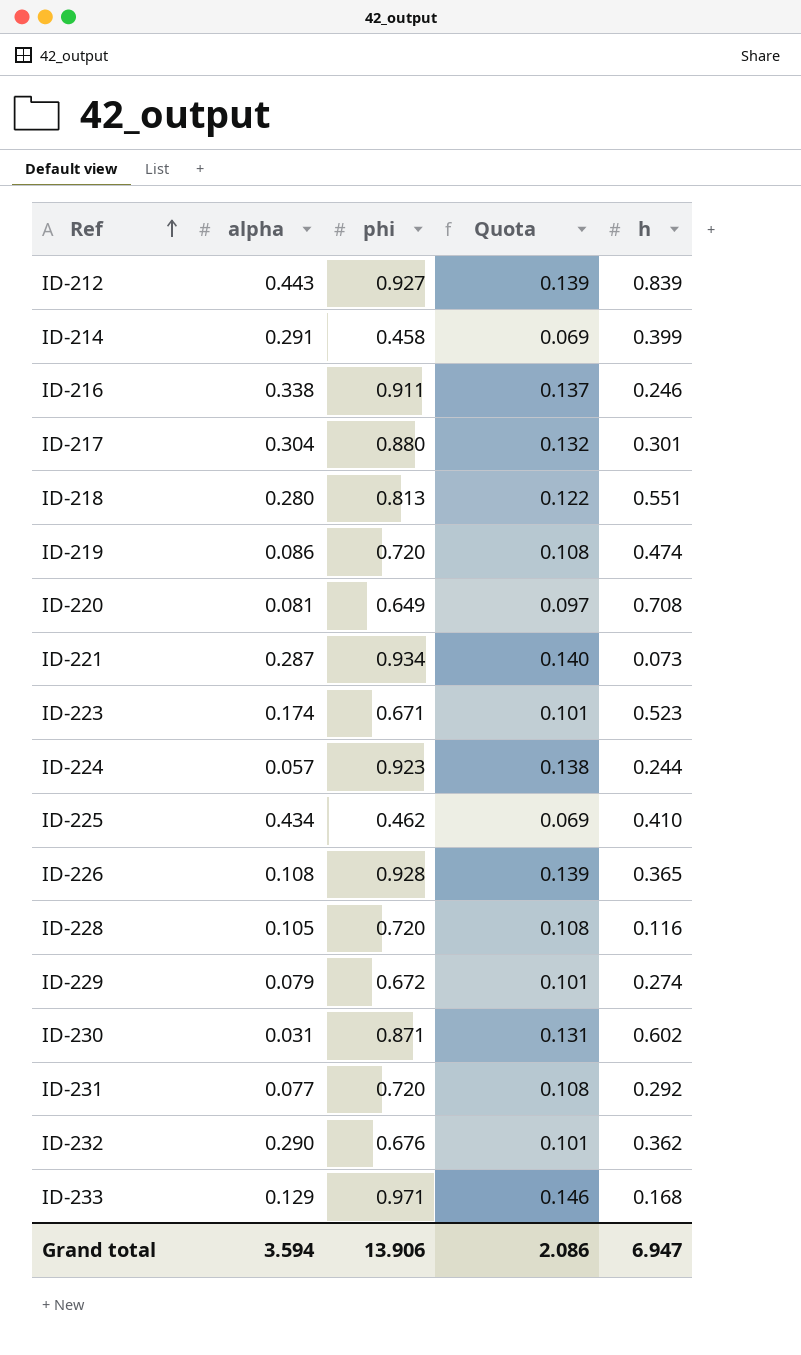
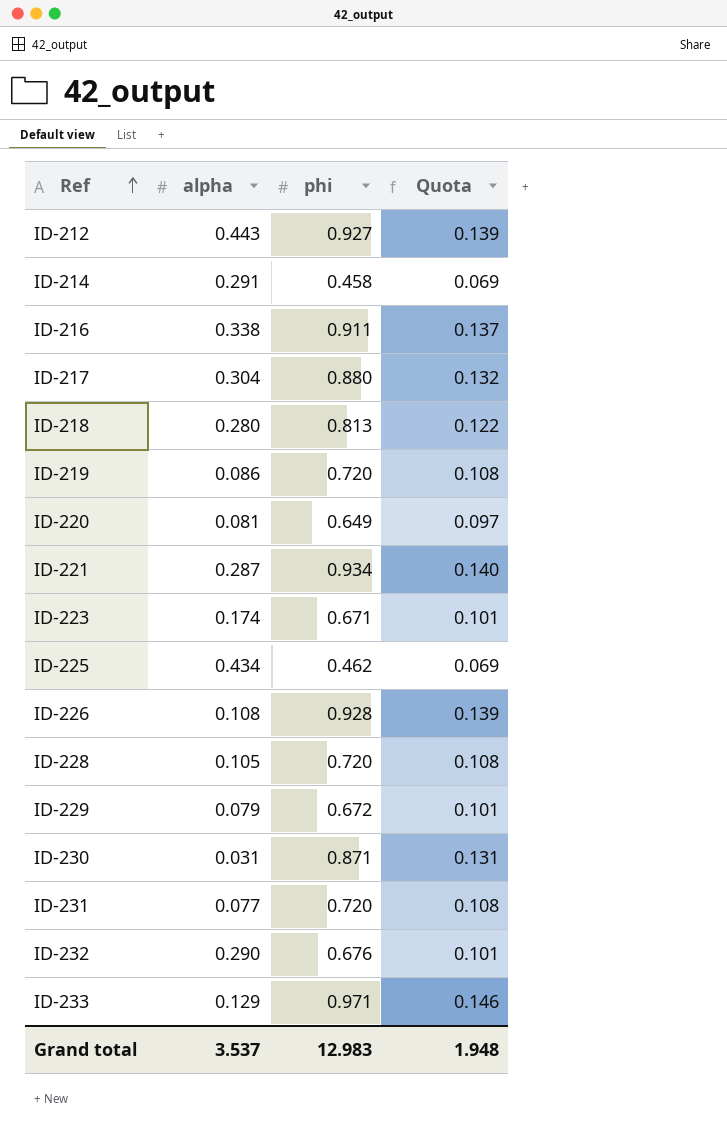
column h | position: 5 -> none
row ID-224: 0.057 | 0.923 | 0.138 | 0.244 -> none
Grand total | alpha: 3.594 -> 3.537
Grand total | phi: 13.906 -> 12.983
Grand total | Quota: 2.086 -> 1.948

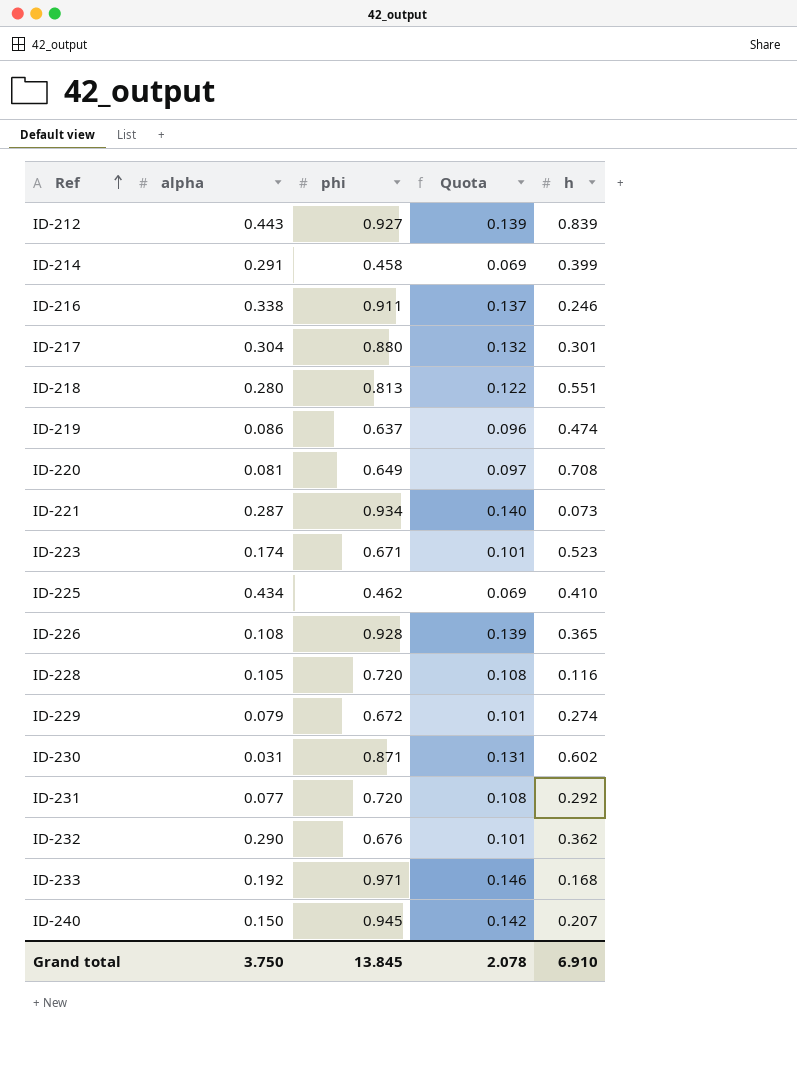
column h | position: none -> 5
ID-219 | phi: 0.720 -> 0.637
ID-219 | Quota: 0.108 -> 0.096
ID-233 | alpha: 0.129 -> 0.192
row ID-240: none -> 0.150 | 0.945 | 0.142 | 0.207
Grand total | alpha: 3.537 -> 3.750
Grand total | phi: 12.983 -> 13.845
Grand total | Quota: 1.948 -> 2.078

